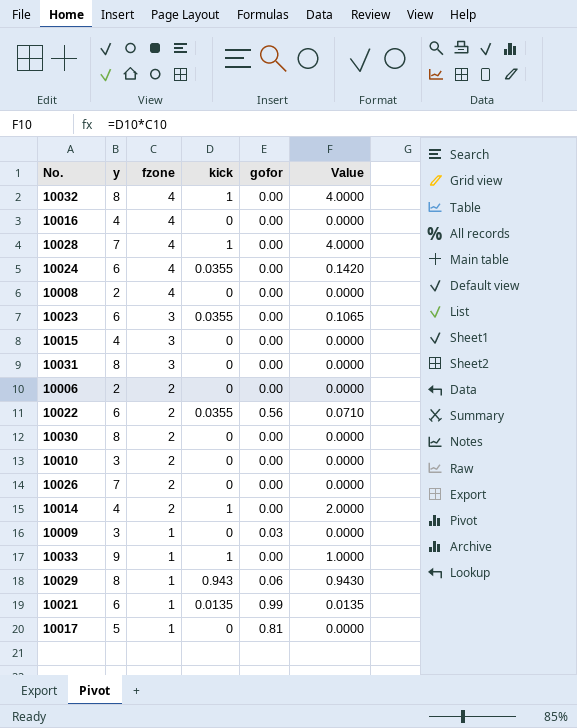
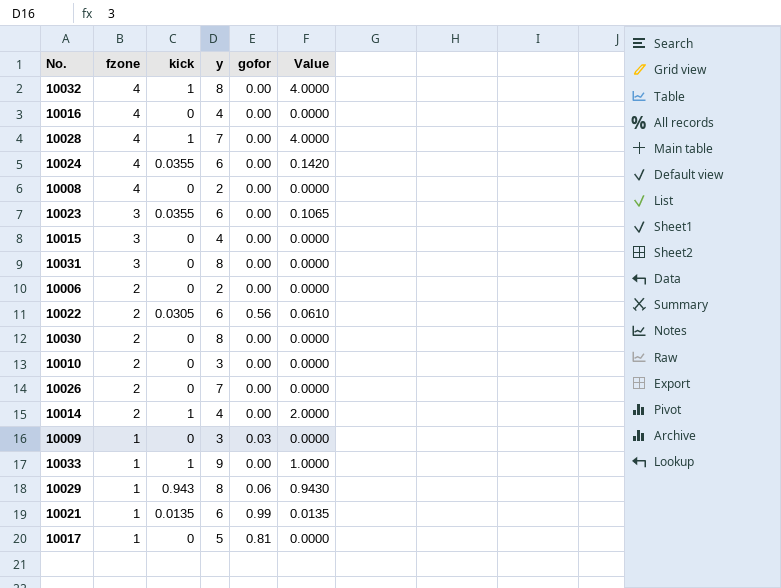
column y | position: 2 -> 4
10022 | kick: 0.0355 -> 0.0305
10022 | Value: 0.0710 -> 0.0610

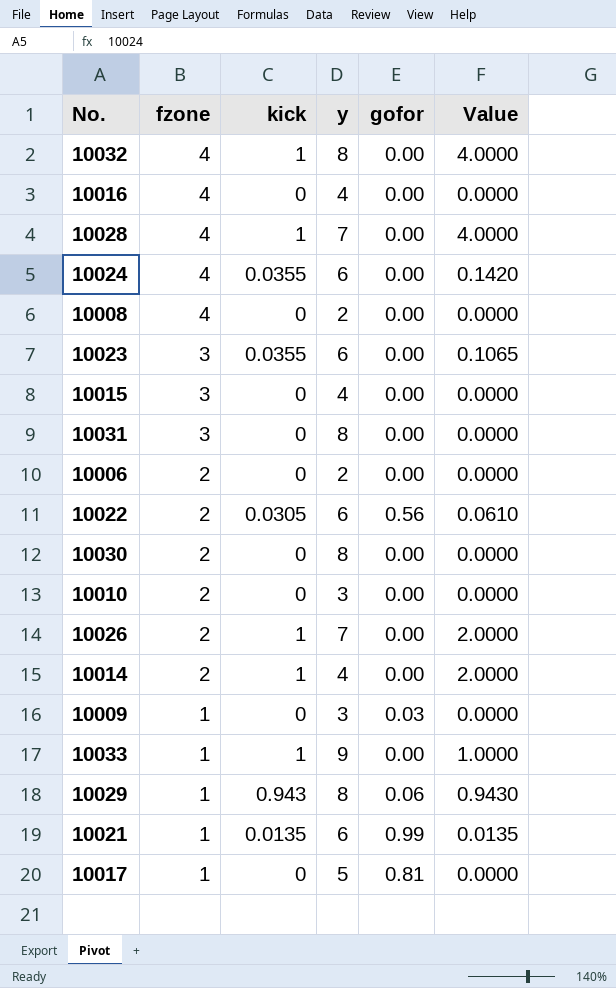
10026 | kick: 0 -> 1
10026 | Value: 0.0000 -> 2.0000

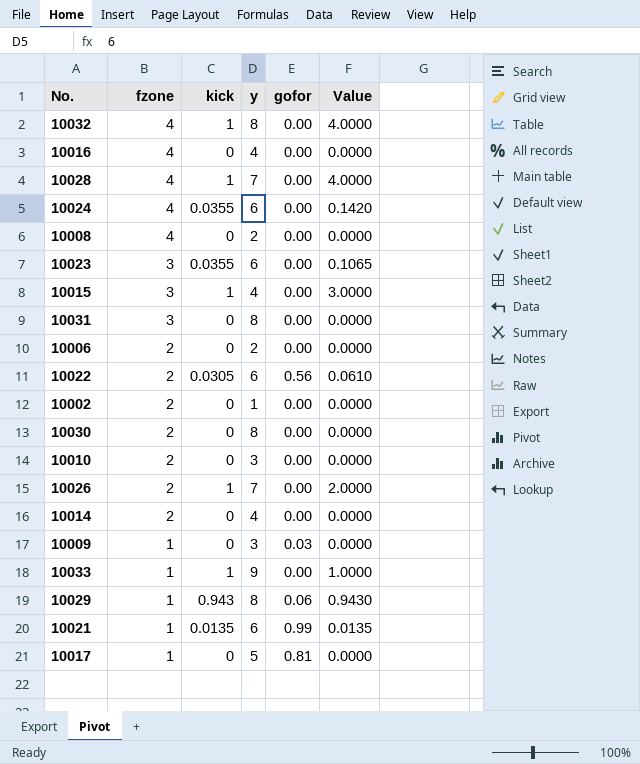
10015 | kick: 0 -> 1
10015 | Value: 0.0000 -> 3.0000
row 10002: none -> 2 | 0 | 1 | 0.00 | 0.0000
10014 | kick: 1 -> 0
10014 | Value: 2.0000 -> 0.0000

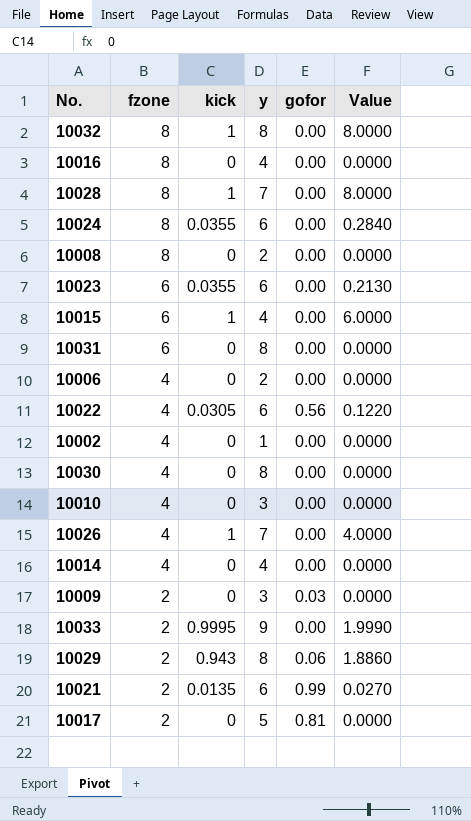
10032 | fzone: 4 -> 8
10032 | Value: 4.0000 -> 8.0000
10016 | fzone: 4 -> 8
10028 | fzone: 4 -> 8
10028 | Value: 4.0000 -> 8.0000
10024 | fzone: 4 -> 8
10024 | Value: 0.1420 -> 0.2840
10008 | fzone: 4 -> 8
10023 | fzone: 3 -> 6
10023 | Value: 0.1065 -> 0.2130
10015 | fzone: 3 -> 6
10015 | Value: 3.0000 -> 6.0000
10031 | fzone: 3 -> 6
10006 | fzone: 2 -> 4
10022 | fzone: 2 -> 4
10022 | Value: 0.0610 -> 0.1220
10002 | fzone: 2 -> 4
10030 | fzone: 2 -> 4
10010 | fzone: 2 -> 4
10026 | fzone: 2 -> 4
10026 | Value: 2.0000 -> 4.0000
10014 | fzone: 2 -> 4
10009 | fzone: 1 -> 2
10033 | fzone: 1 -> 2
10033 | kick: 1 -> 0.9995
10033 | Value: 1.0000 -> 1.9990
10029 | fzone: 1 -> 2
10029 | Value: 0.9430 -> 1.8860
10021 | fzone: 1 -> 2
10021 | Value: 0.0135 -> 0.0270
10017 | fzone: 1 -> 2

